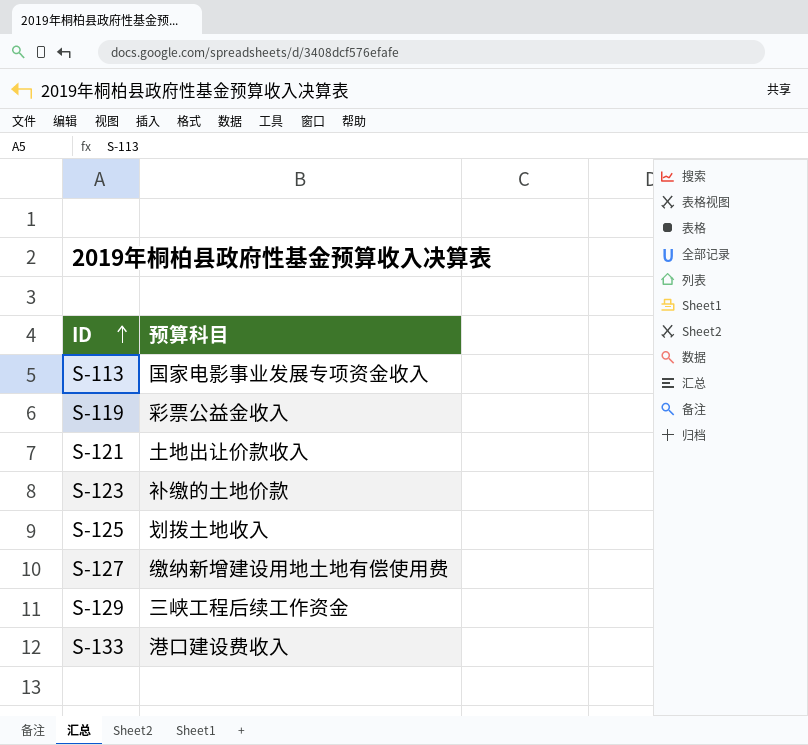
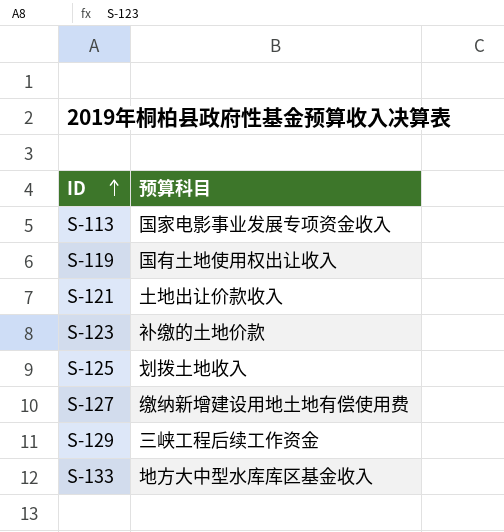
S-119 | 预算科目: 彩票公益金收入 -> 国有土地使用权出让收入
S-133 | 预算科目: 港口建设费收入 -> 地方大中型水库库区基金收入

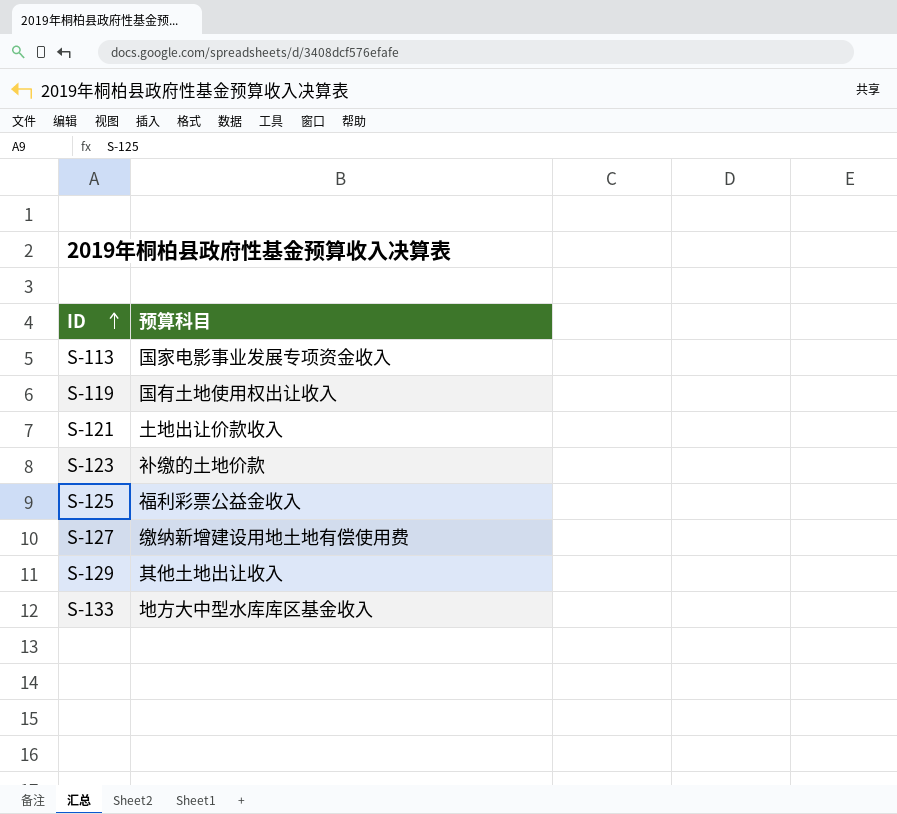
S-125 | 预算科目: 划拨土地收入 -> 福利彩票公益金收入
S-129 | 预算科目: 三峡工程后续工作资金 -> 其他土地出让收入

